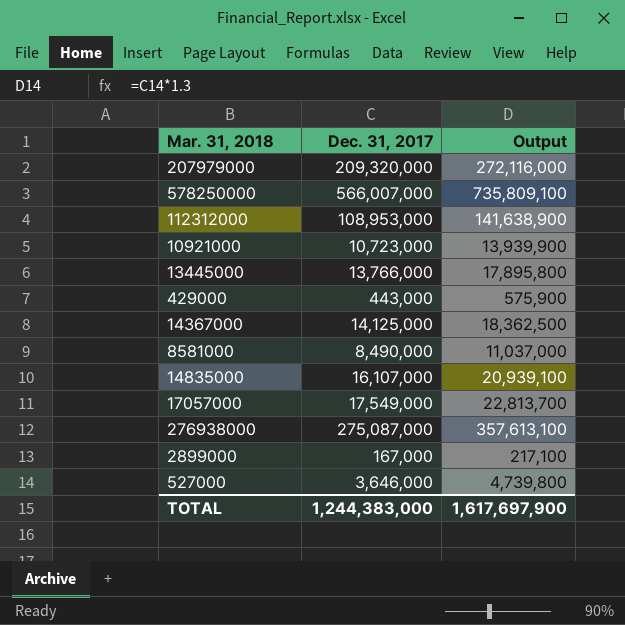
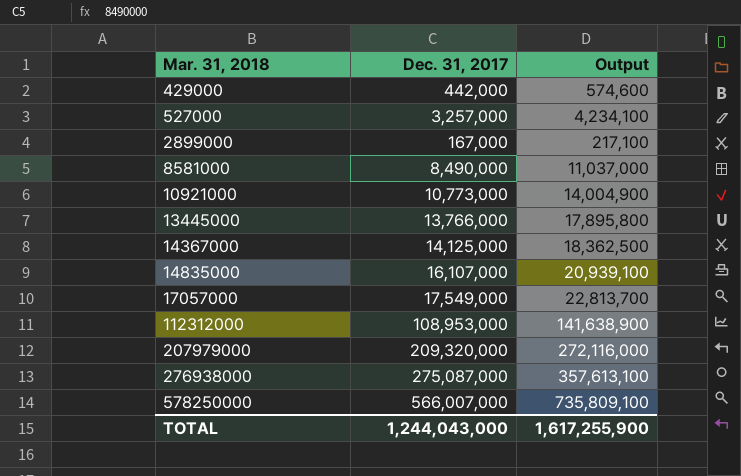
row order: none -> Mar. 31, 2018 ascending
429000 | Dec. 31, 2017: 443,000 -> 442,000
429000 | Output: 575,900 -> 574,600
527000 | Dec. 31, 2017: 3,646,000 -> 3,257,000
527000 | Output: 4,739,800 -> 4,234,100
10921000 | Dec. 31, 2017: 10,723,000 -> 10,773,000
10921000 | Output: 13,939,900 -> 14,004,900
TOTAL | Dec. 31, 2017: 1,244,383,000 -> 1,244,043,000
TOTAL | Output: 1,617,697,900 -> 1,617,255,900

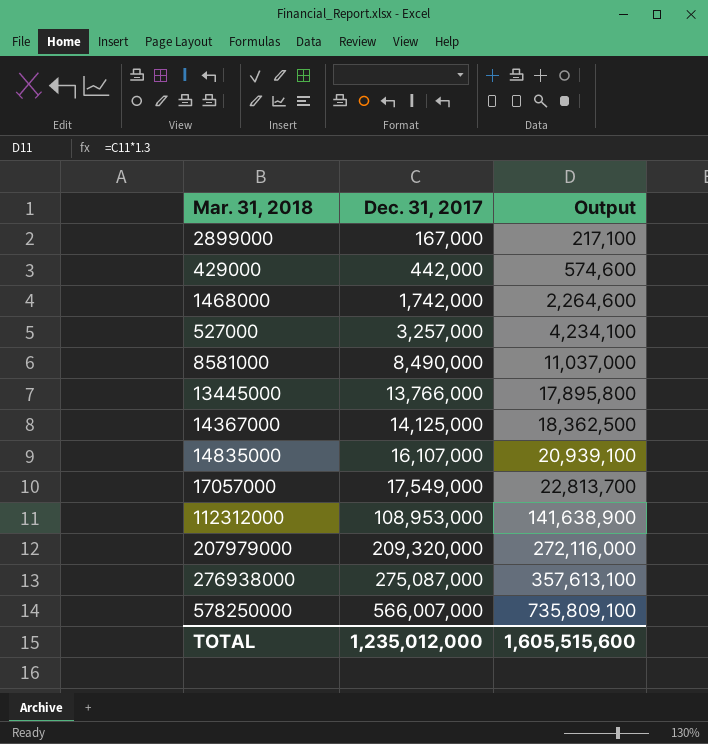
row order: Mar. 31, 2018 ascending -> Dec. 31, 2017 ascending
row 10921000: 10,773,000 | 14,004,900 -> none
row 1468000: none -> 1,742,000 | 2,264,600
TOTAL | Dec. 31, 2017: 1,244,043,000 -> 1,235,012,000
TOTAL | Output: 1,617,255,900 -> 1,605,515,600

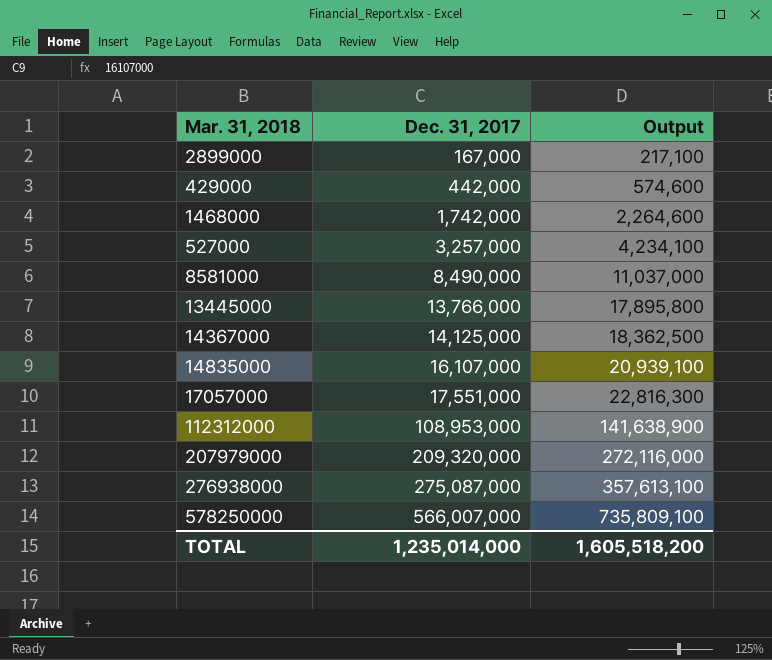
17057000 | Dec. 31, 2017: 17,549,000 -> 17,551,000
17057000 | Output: 22,813,700 -> 22,816,300
TOTAL | Dec. 31, 2017: 1,235,012,000 -> 1,235,014,000
TOTAL | Output: 1,605,515,600 -> 1,605,518,200

